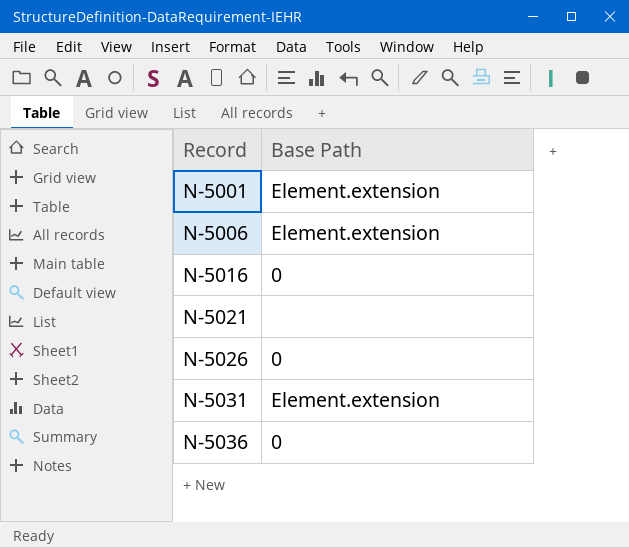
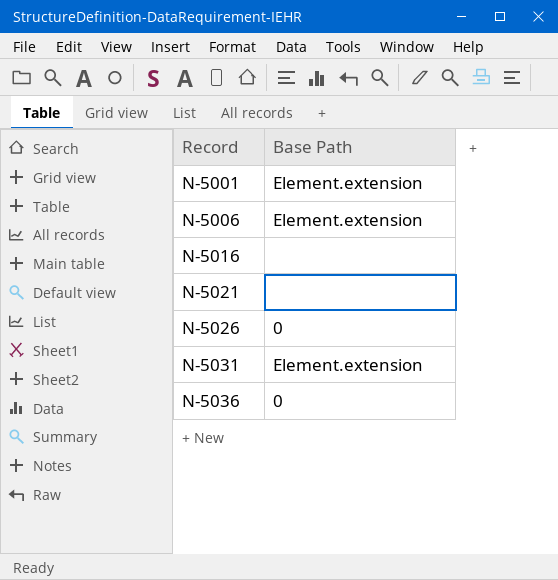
N-5016 | Base Path: 0 -> none

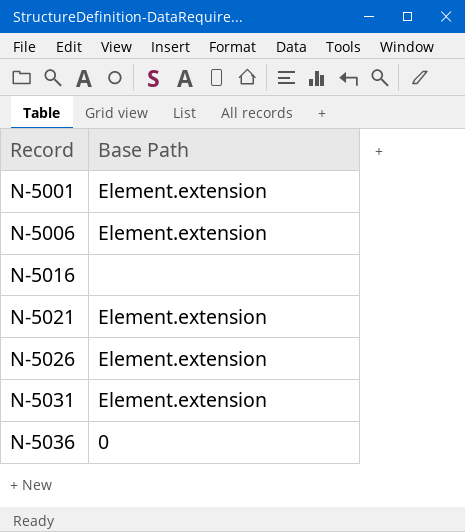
N-5021 | Base Path: none -> Element.extension
N-5026 | Base Path: 0 -> Element.extension

